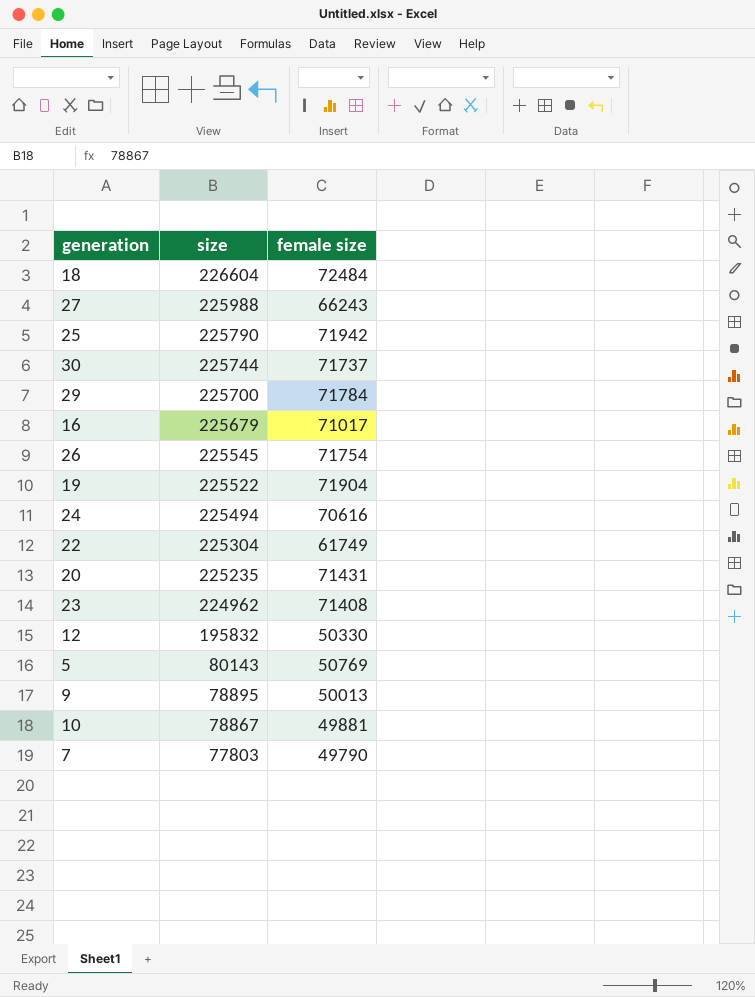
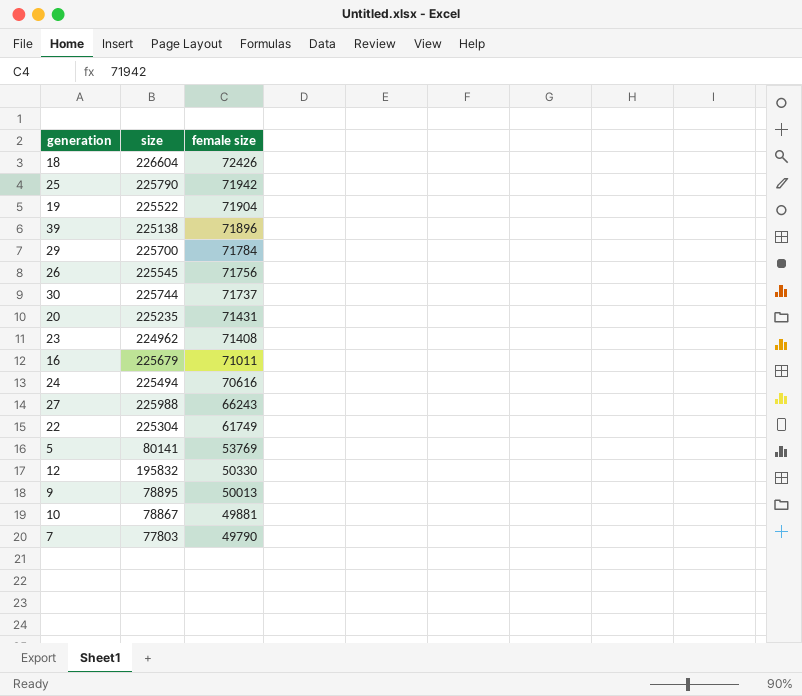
row order: size descending -> female size descending
18 | female size: 72484 -> 72426
row 39: none -> 225138 | 71896
26 | female size: 71754 -> 71756
16 | female size: 71017 -> 71011
5 | size: 80143 -> 80141
5 | female size: 50769 -> 53769

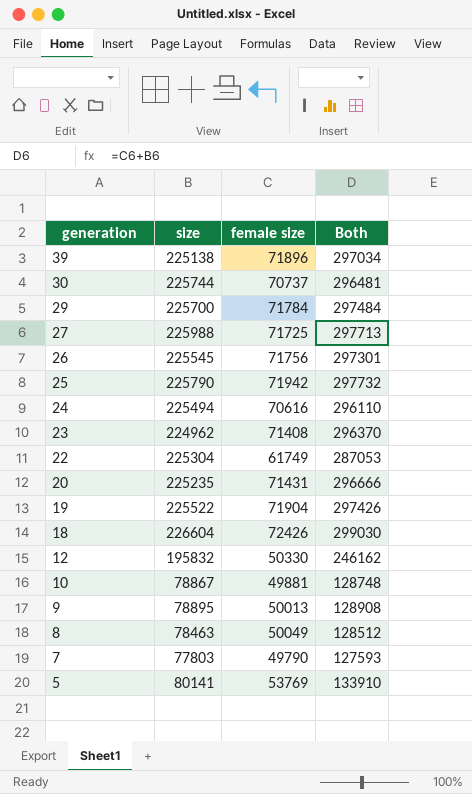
row order: female size descending -> generation descending
column Both | formula: none -> [size] + [female size]
row 16: 225679 | 71011 -> none
30 | female size: 71737 -> 70737
27 | female size: 66243 -> 71725
row 8: none -> 78463 | 50049 | 128512

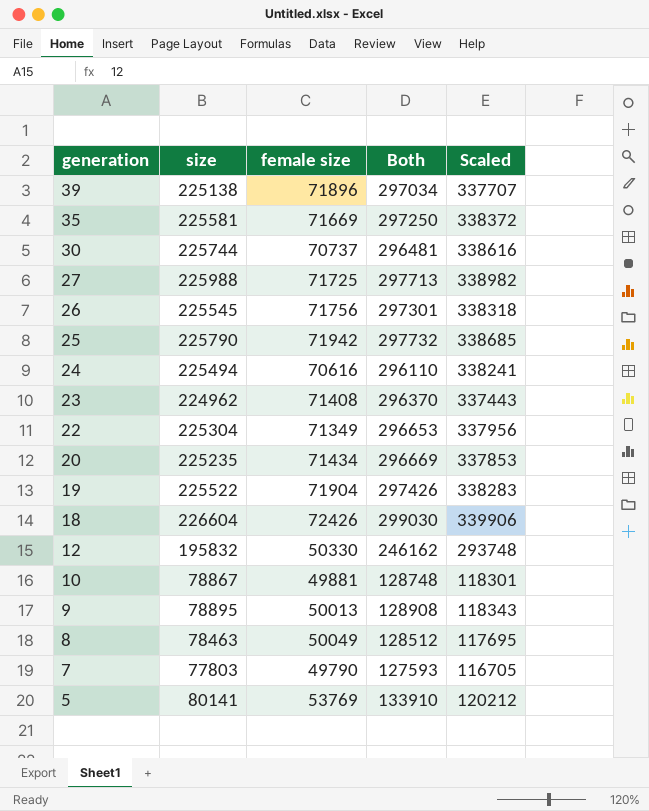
column Scaled | formula: none -> [size] * 1.5
row 29: 225700 | 71784 | 297484 -> none
row 35: none -> 225581 | 71669 | 297250 | 338372
22 | female size: 61749 -> 71349
22 | Both: 287053 -> 296653
20 | female size: 71431 -> 71434
20 | Both: 296666 -> 296669

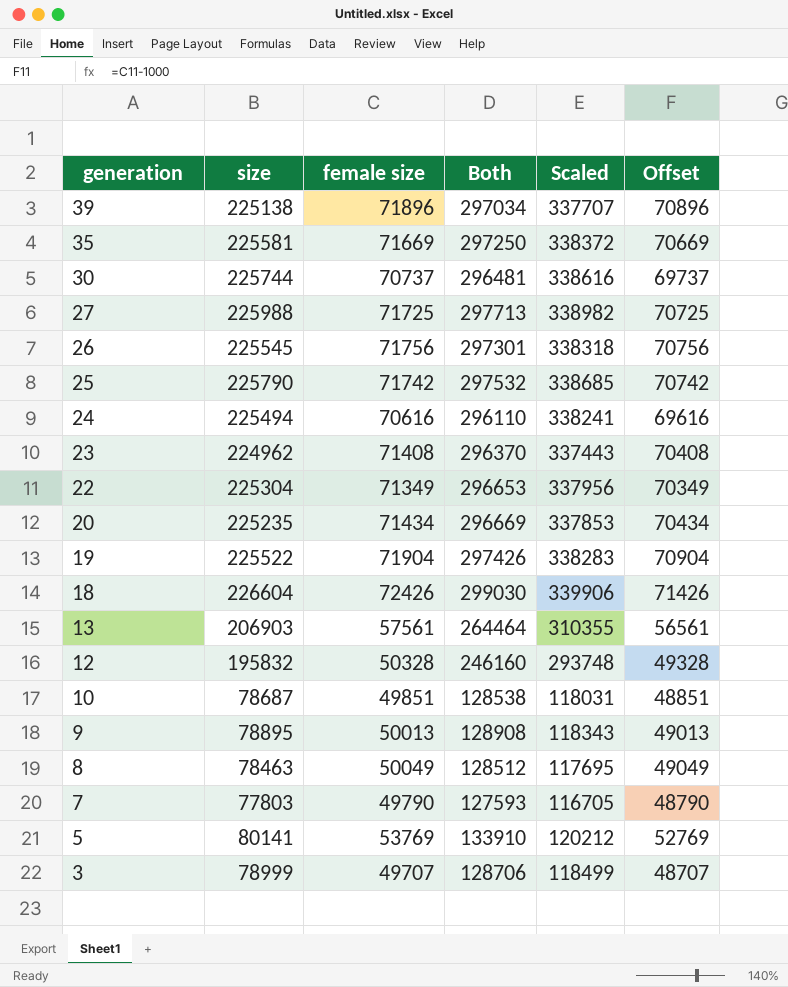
column Offset | formula: none -> [female size] - 1000
25 | female size: 71942 -> 71742
25 | Both: 297732 -> 297532
row 13: none -> 206903 | 57561 | 264464 | 310355 | 56561
12 | female size: 50330 -> 50328
12 | Both: 246162 -> 246160
10 | size: 78867 -> 78687
10 | female size: 49881 -> 49851
10 | Both: 128748 -> 128538
10 | Scaled: 118301 -> 118031
row 3: none -> 78999 | 49707 | 128706 | 118499 | 48707

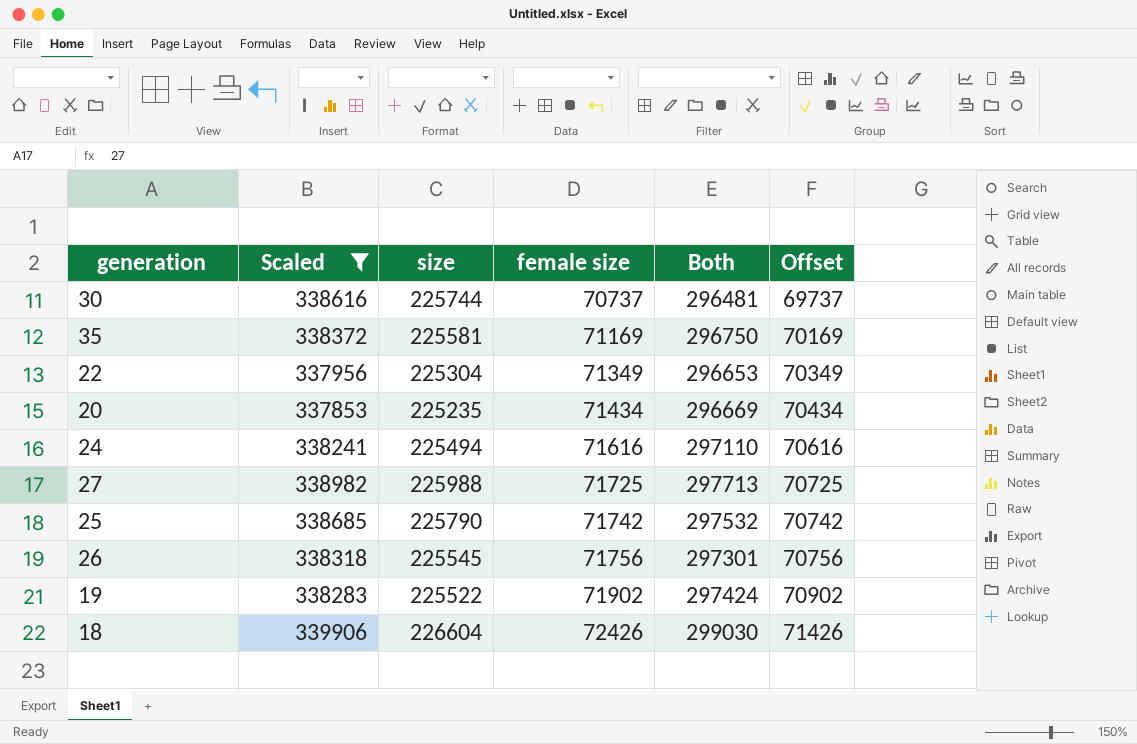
filter: none -> Scaled >= 337853
row order: generation descending -> female size ascending
column Scaled | position: 5 -> 2
35 | female size: 71669 -> 71169
35 | Both: 297250 -> 296750
35 | Offset: 70669 -> 70169
24 | female size: 70616 -> 71616
24 | Both: 296110 -> 297110
24 | Offset: 69616 -> 70616
19 | female size: 71904 -> 71902
19 | Both: 297426 -> 297424
19 | Offset: 70904 -> 70902

